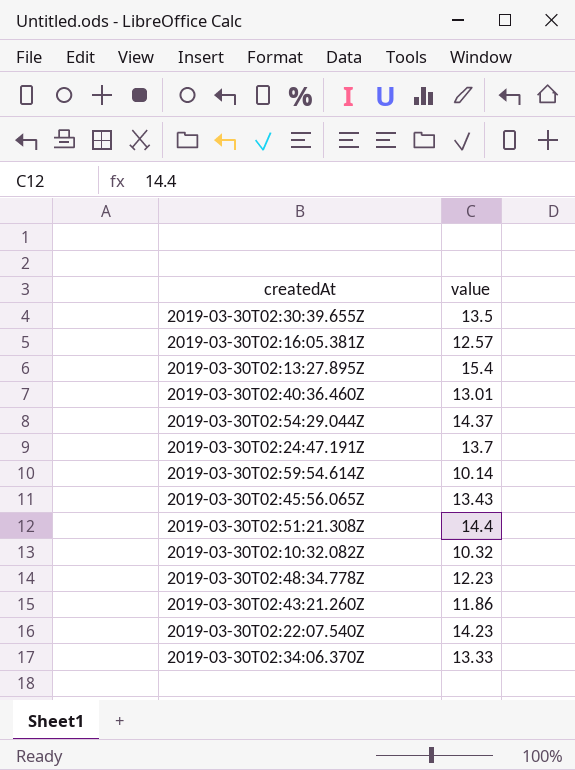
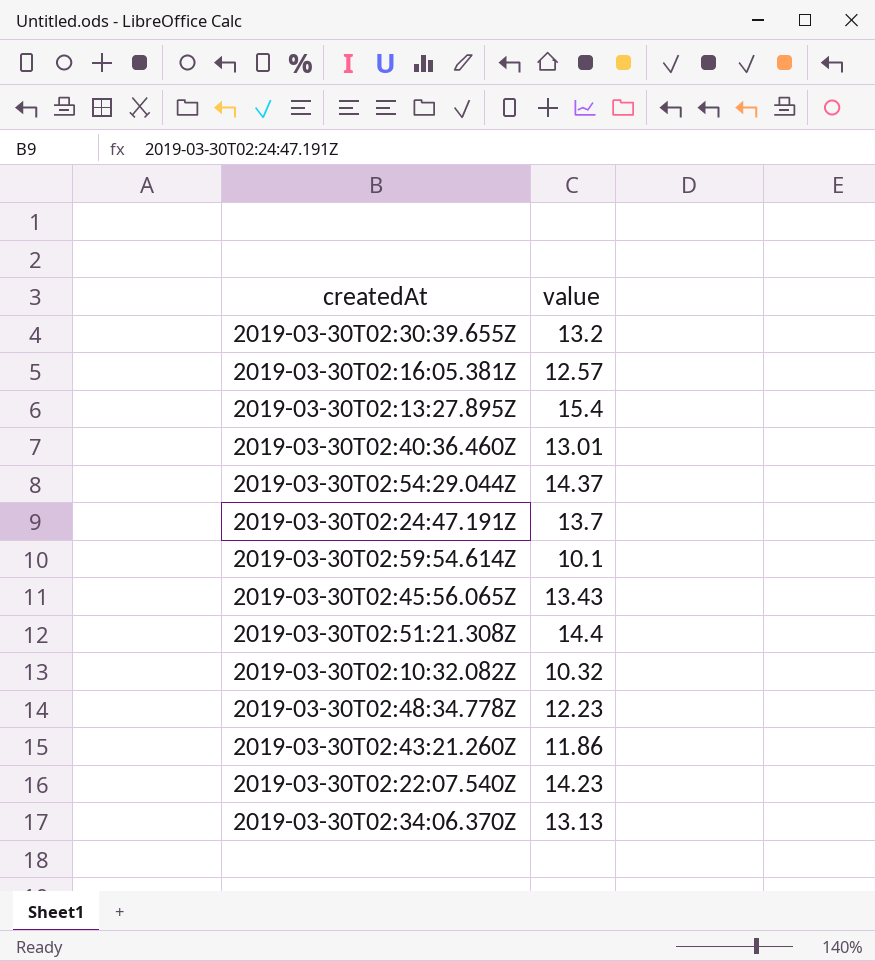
2019-03-30T02:30:39.655Z | value: 13.5 -> 13.2
2019-03-30T02:59:54.614Z | value: 10.14 -> 10.1
2019-03-30T02:34:06.370Z | value: 13.33 -> 13.13

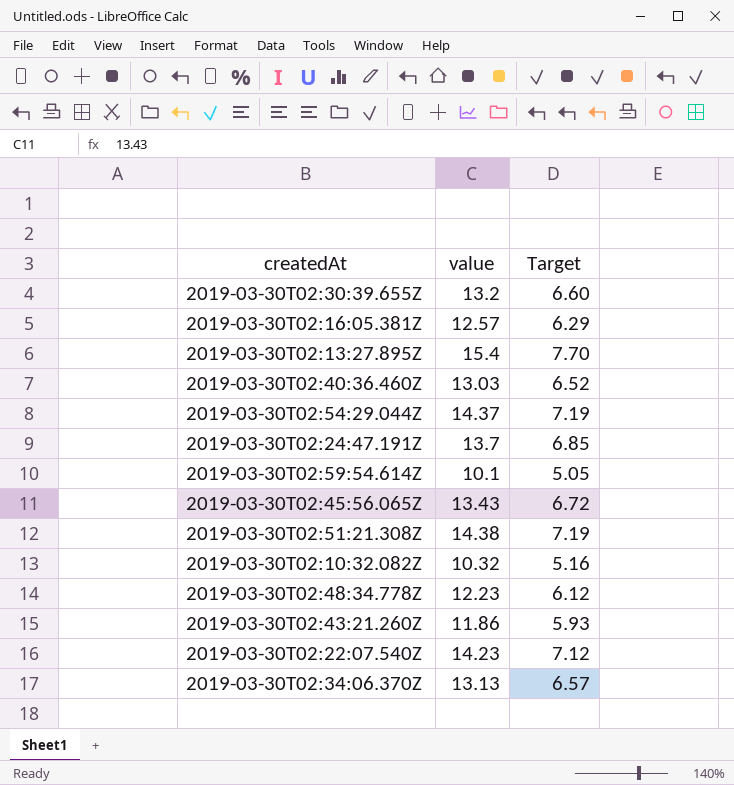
column Target | formula: none -> [value] * 0.5
2019-03-30T02:40:36.460Z | value: 13.01 -> 13.03
2019-03-30T02:51:21.308Z | value: 14.4 -> 14.38

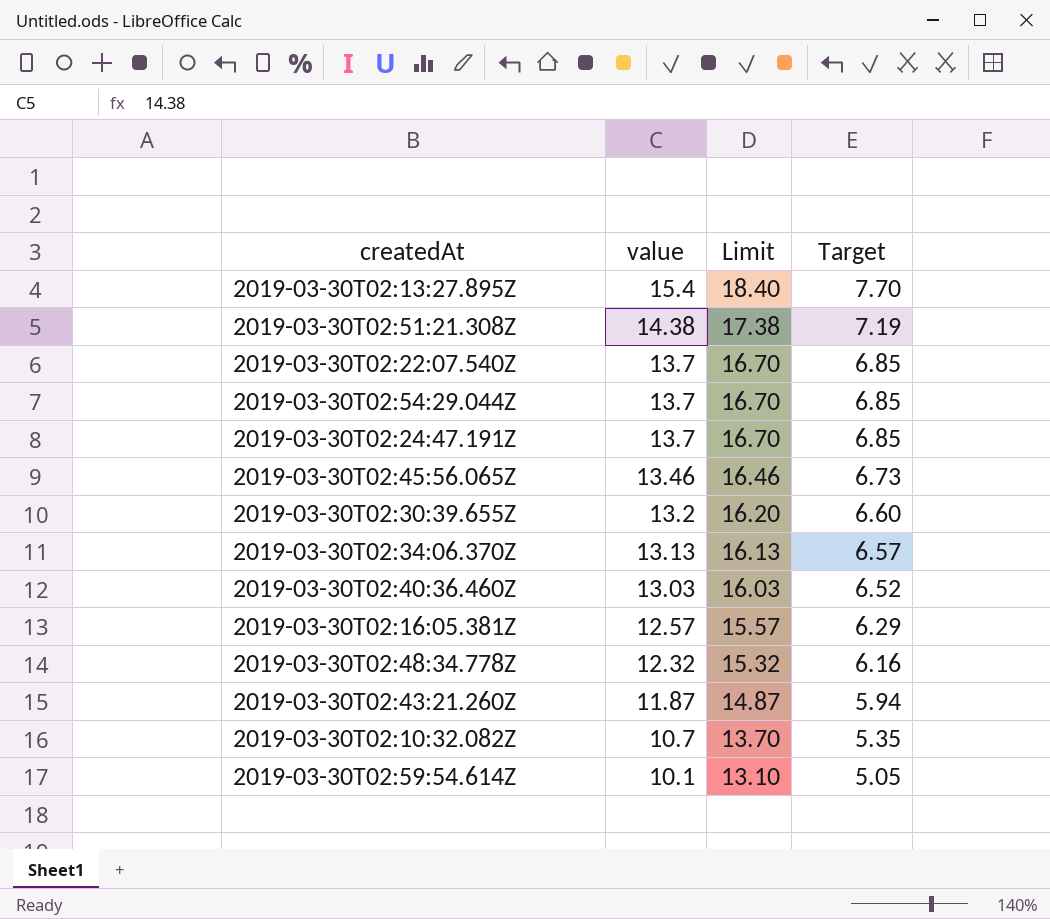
row order: none -> value descending
column Limit | formula: none -> [value] + 3
2019-03-30T02:22:07.540Z | value: 14.23 -> 13.7
2019-03-30T02:22:07.540Z | Target: 7.12 -> 6.85
2019-03-30T02:54:29.044Z | value: 14.37 -> 13.7
2019-03-30T02:54:29.044Z | Target: 7.19 -> 6.85
2019-03-30T02:45:56.065Z | value: 13.43 -> 13.46
2019-03-30T02:45:56.065Z | Target: 6.72 -> 6.73
2019-03-30T02:48:34.778Z | value: 12.23 -> 12.32
2019-03-30T02:48:34.778Z | Target: 6.12 -> 6.16
2019-03-30T02:43:21.260Z | value: 11.86 -> 11.87
2019-03-30T02:43:21.260Z | Target: 5.93 -> 5.94
2019-03-30T02:10:32.082Z | value: 10.32 -> 10.7
2019-03-30T02:10:32.082Z | Target: 5.16 -> 5.35

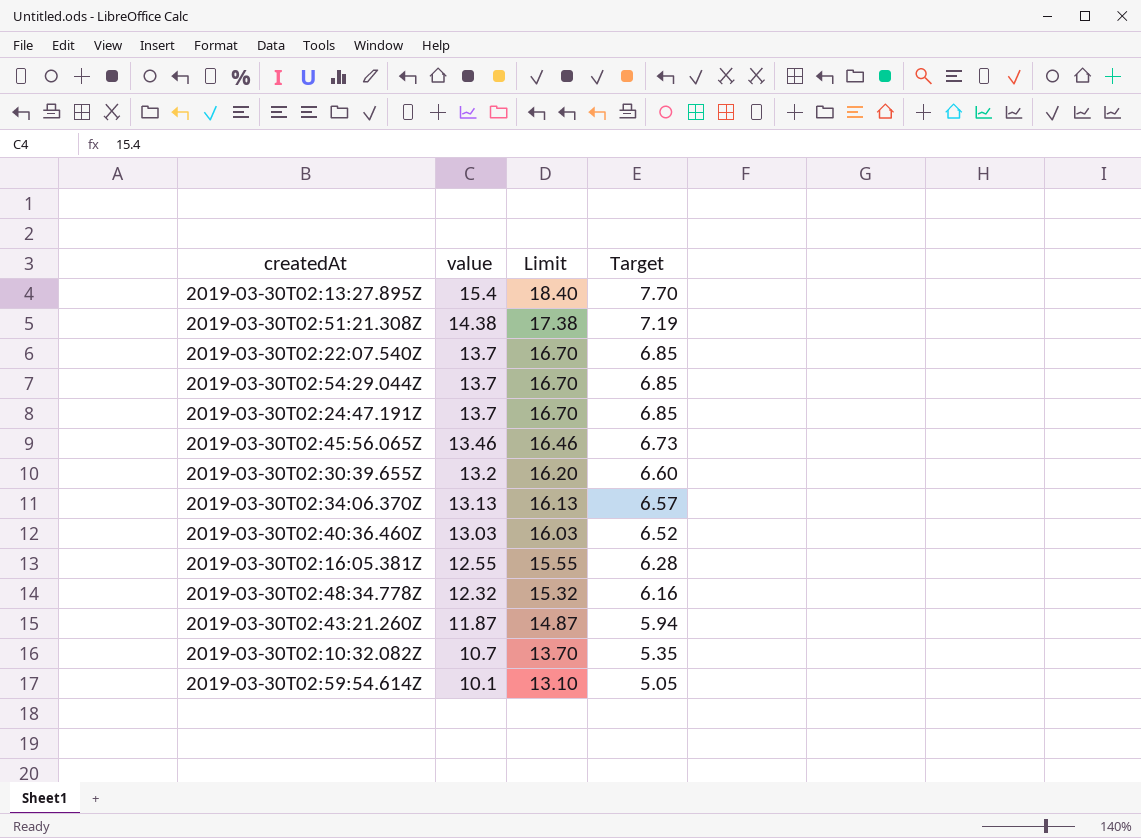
2019-03-30T02:16:05.381Z | value: 12.57 -> 12.55
2019-03-30T02:16:05.381Z | Limit: 15.57 -> 15.55
2019-03-30T02:16:05.381Z | Target: 6.29 -> 6.28

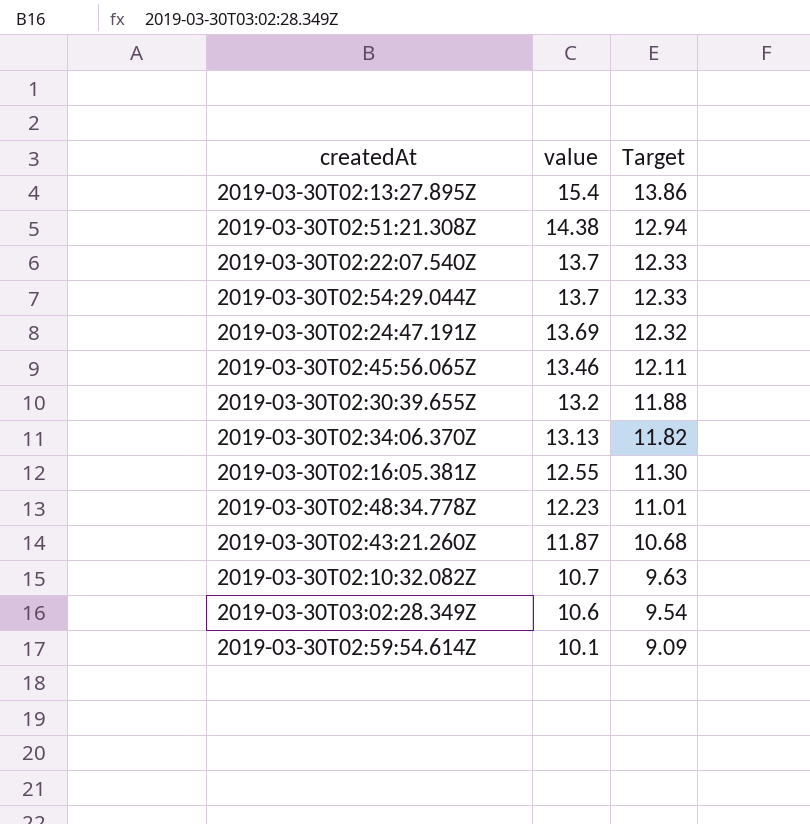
column Limit | formula: [value] + 3 -> none
column Target | formula: [value] * 0.5 -> [value] * 0.9
row 2019-03-30T02:40:36.460Z: 13.03 | 16.03 | 6.52 -> none
2019-03-30T02:24:47.191Z | value: 13.7 -> 13.69
2019-03-30T02:48:34.778Z | value: 12.32 -> 12.23
row 2019-03-30T03:02:28.349Z: none -> 10.6 | 9.54

